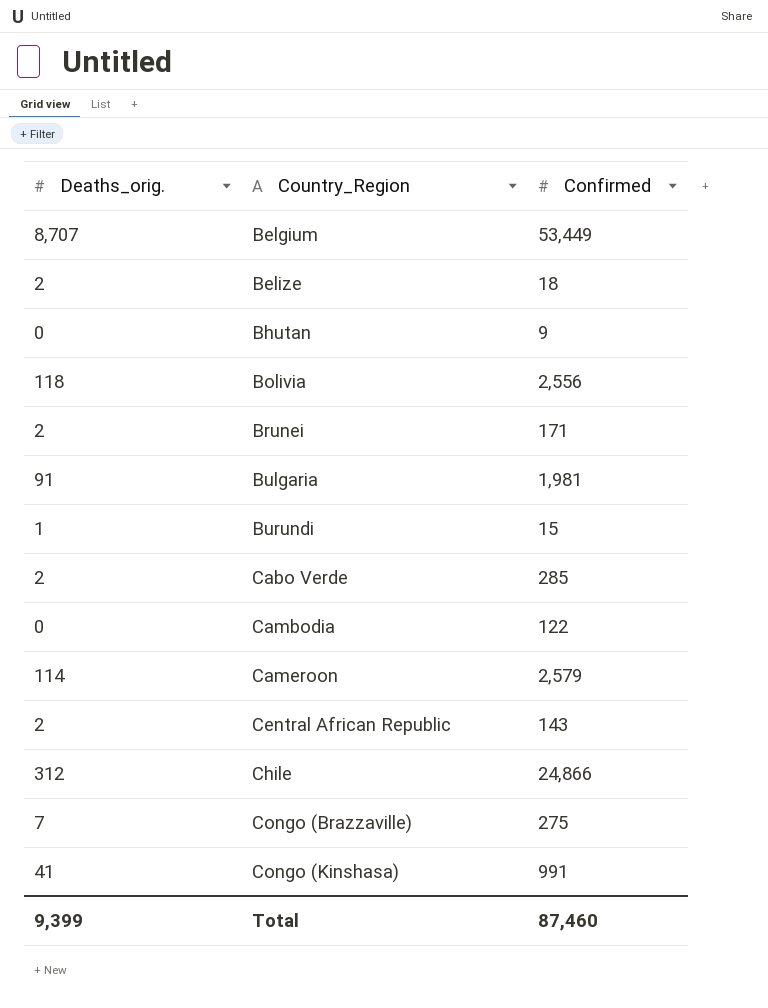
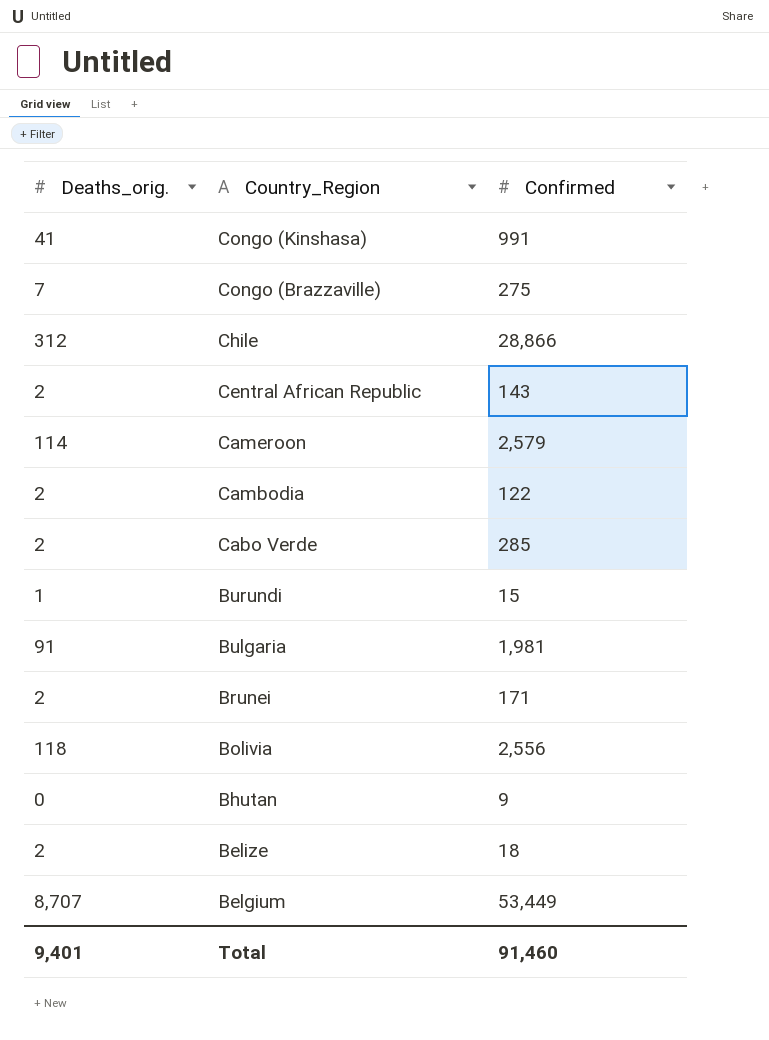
row order: Country_Region ascending -> Country_Region descending
Chile | Confirmed: 24,866 -> 28,866
Cambodia | Deaths_orig.: 0 -> 2
Total | Deaths_orig.: 9,399 -> 9,401
Total | Confirmed: 87,460 -> 91,460

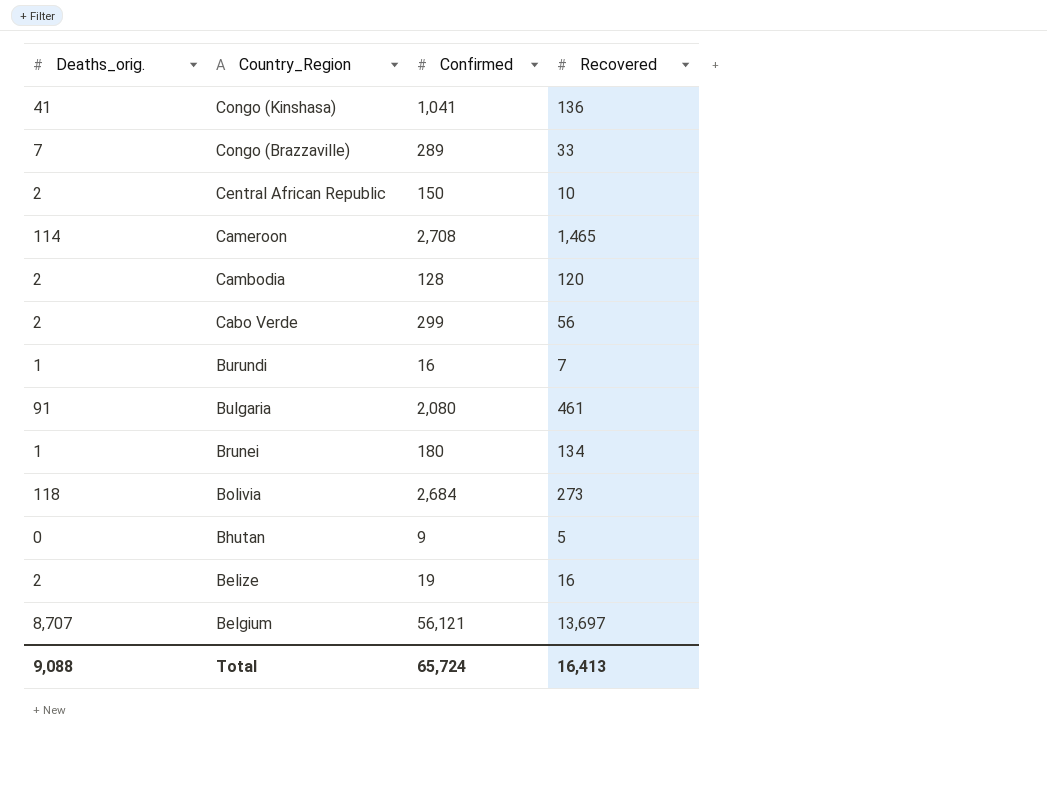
column Recovered | position: none -> 4
row Chile: 312 | 28,866 -> none
Congo (Kinshasa) | Confirmed: 991 -> 1,041
Congo (Brazzaville) | Confirmed: 275 -> 289
Central African Republic | Confirmed: 143 -> 150
Cameroon | Confirmed: 2,579 -> 2,708
Cambodia | Confirmed: 122 -> 128
Cabo Verde | Confirmed: 285 -> 299
Burundi | Confirmed: 15 -> 16
Bulgaria | Confirmed: 1,981 -> 2,080
Brunei | Deaths_orig.: 2 -> 1
Brunei | Confirmed: 171 -> 180
Bolivia | Confirmed: 2,556 -> 2,684
Belize | Confirmed: 18 -> 19
Belgium | Confirmed: 53,449 -> 56,121
Total | Deaths_orig.: 9,401 -> 9,088
Total | Confirmed: 91,460 -> 65,724

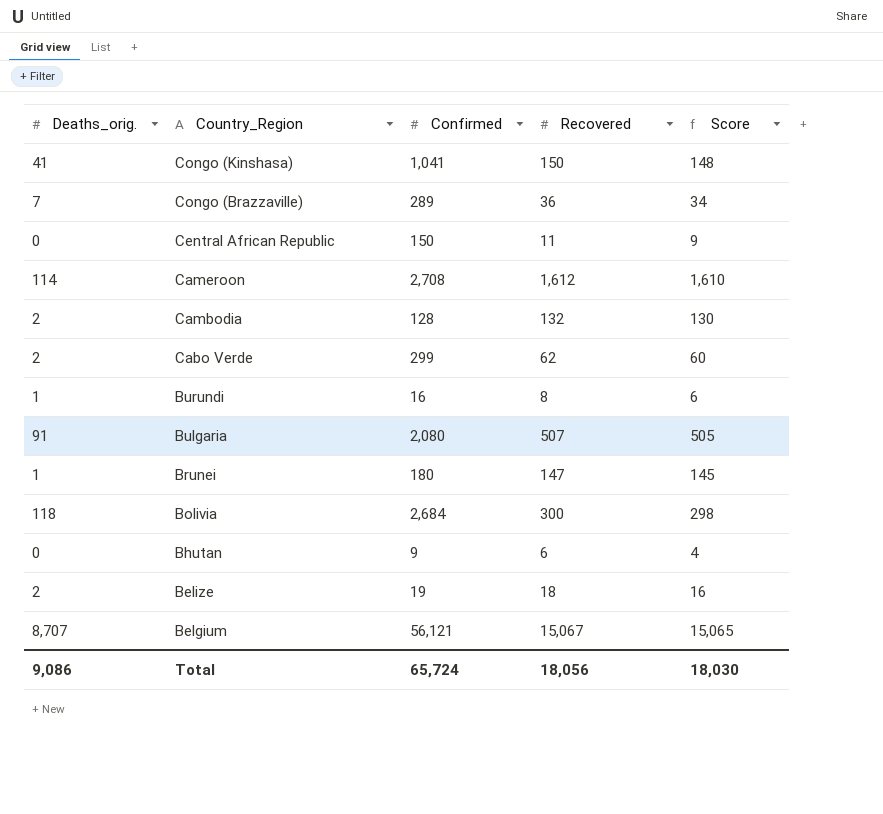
column Score | formula: none -> [Recovered] - 2
Congo (Kinshasa) | Recovered: 136 -> 150
Congo (Brazzaville) | Recovered: 33 -> 36
Central African Republic | Deaths_orig.: 2 -> 0
Central African Republic | Recovered: 10 -> 11
Cameroon | Recovered: 1,465 -> 1,612
Cambodia | Recovered: 120 -> 132
Cabo Verde | Recovered: 56 -> 62
Burundi | Recovered: 7 -> 8
Bulgaria | Recovered: 461 -> 507
Brunei | Recovered: 134 -> 147
Bolivia | Recovered: 273 -> 300
Bhutan | Recovered: 5 -> 6
Belize | Recovered: 16 -> 18
Belgium | Recovered: 13,697 -> 15,067
Total | Deaths_orig.: 9,088 -> 9,086
Total | Recovered: 16,413 -> 18,056

